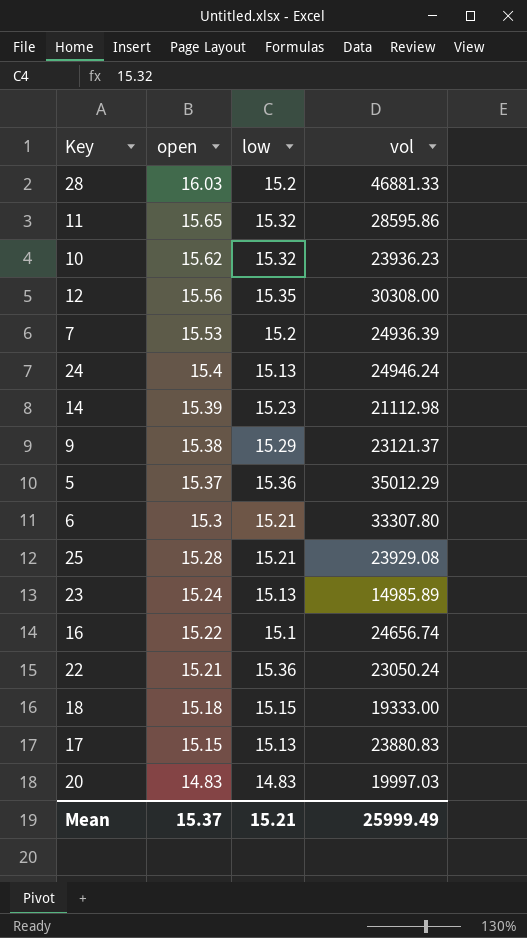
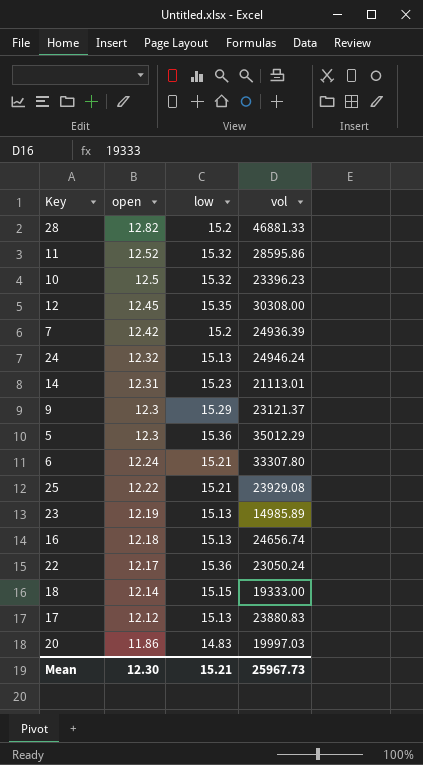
28 | open: 16.03 -> 12.82
11 | open: 15.65 -> 12.52
10 | open: 15.62 -> 12.5
10 | vol: 23936.23 -> 23396.23
12 | open: 15.56 -> 12.45
7 | open: 15.53 -> 12.42
24 | open: 15.4 -> 12.32
14 | open: 15.39 -> 12.31
14 | vol: 21112.98 -> 21113.01
9 | open: 15.38 -> 12.3
5 | open: 15.37 -> 12.3
6 | open: 15.3 -> 12.24
25 | open: 15.28 -> 12.22
23 | open: 15.24 -> 12.19
16 | open: 15.22 -> 12.18
16 | low: 15.1 -> 15.13
22 | open: 15.21 -> 12.17
18 | open: 15.18 -> 12.14
17 | open: 15.15 -> 12.12
20 | open: 14.83 -> 11.86
Mean | open: 15.37 -> 12.30
Mean | vol: 25999.49 -> 25967.73

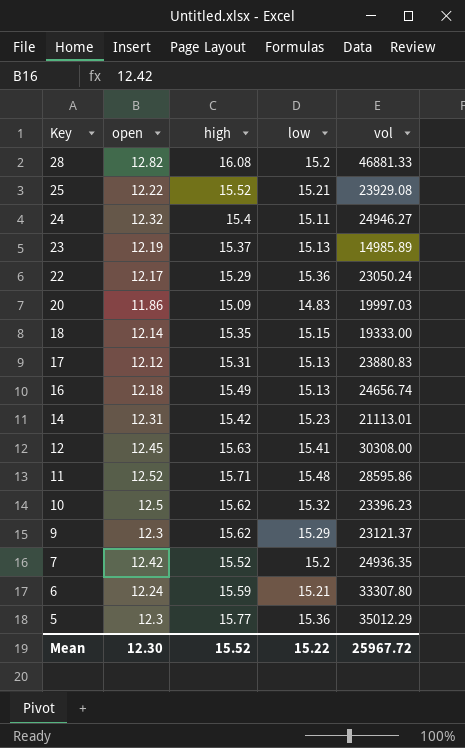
row order: open descending -> Key descending
column high | position: none -> 3
24 | low: 15.13 -> 15.11
24 | vol: 24946.24 -> 24946.27
12 | low: 15.35 -> 15.41
11 | low: 15.32 -> 15.48
7 | vol: 24936.39 -> 24936.35
Mean | low: 15.21 -> 15.22
Mean | vol: 25967.73 -> 25967.72

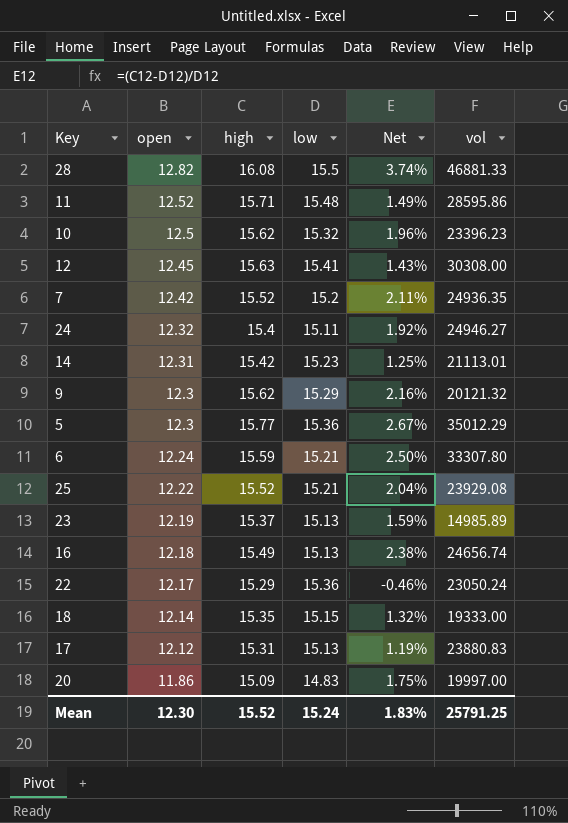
row order: Key descending -> open descending
column Net | formula: none -> ([high] - [low]) / [low]
28 | low: 15.2 -> 15.5
9 | vol: 23121.37 -> 20121.32
20 | vol: 19997.03 -> 19997.00
Mean | low: 15.22 -> 15.24
Mean | vol: 25967.72 -> 25791.25

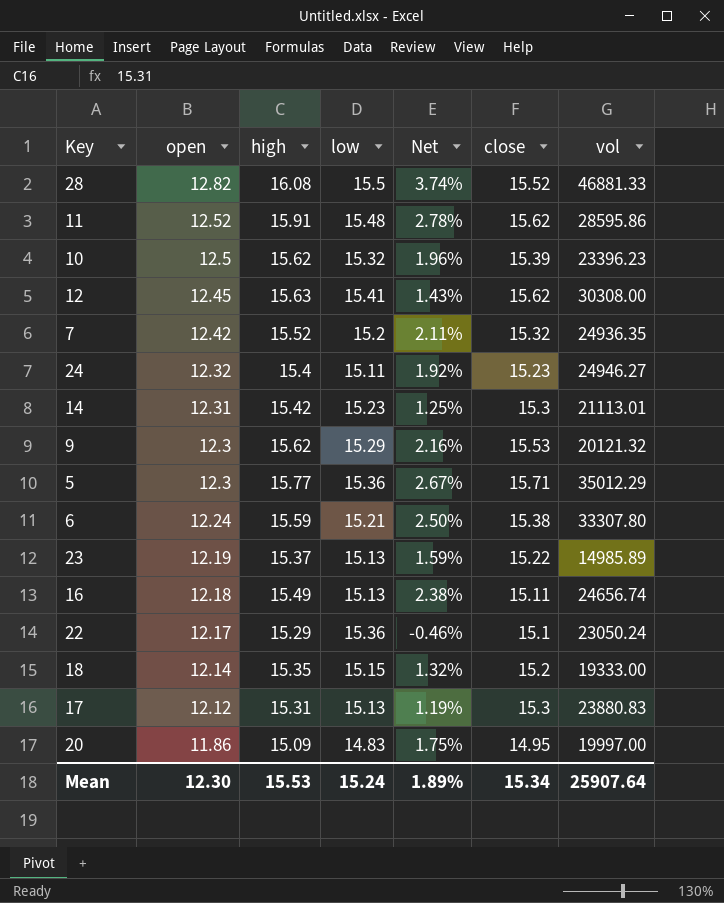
column close | position: none -> 6
row 25: 12.22 | 15.52 | 15.21 | 2.04% | 23929.08 -> none
11 | high: 15.71 -> 15.91
11 | Net: 1.49% -> 2.78%
Mean | high: 15.52 -> 15.53
Mean | Net: 1.83% -> 1.89%
Mean | vol: 25791.25 -> 25907.64

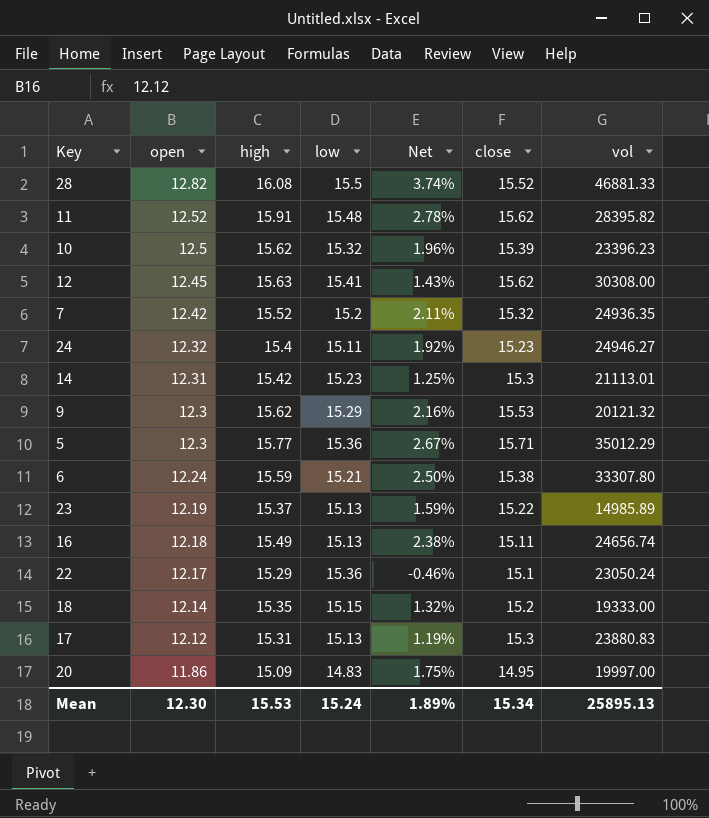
11 | vol: 28595.86 -> 28395.82
Mean | vol: 25907.64 -> 25895.13

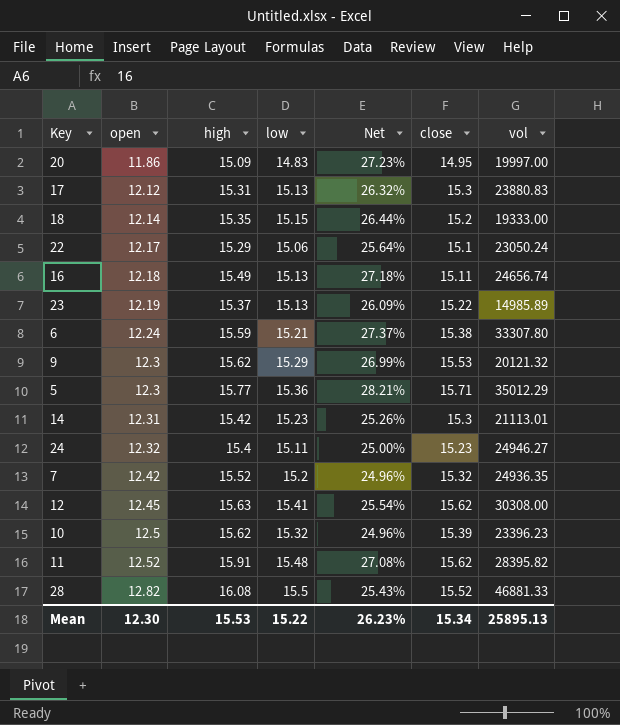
row order: open descending -> open ascending
column Net | formula: ([high] - [low]) / [low] -> ([high] - [open]) / [open]
22 | low: 15.36 -> 15.06
Mean | low: 15.24 -> 15.22
Mean | Net: 1.89% -> 26.23%

